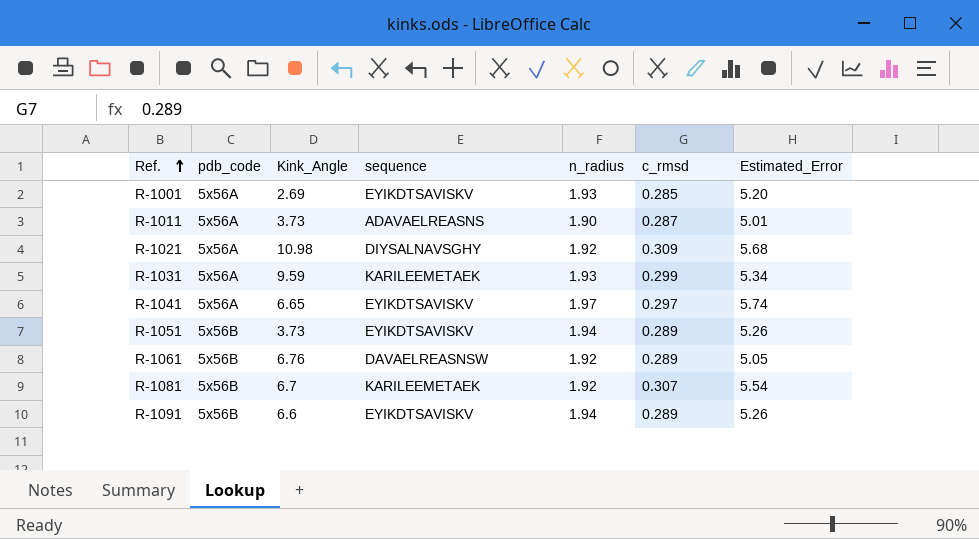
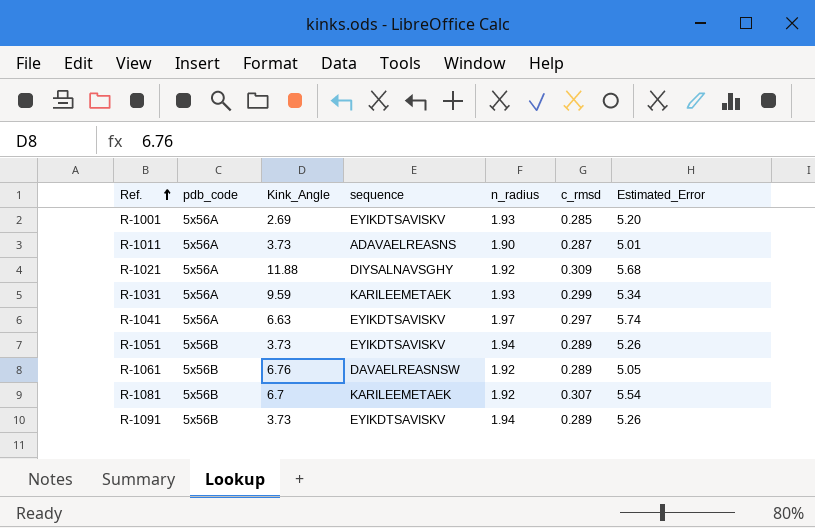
R-1021 | Kink_Angle: 10.98 -> 11.88
R-1041 | Kink_Angle: 6.65 -> 6.63
R-1091 | Kink_Angle: 6.6 -> 3.73

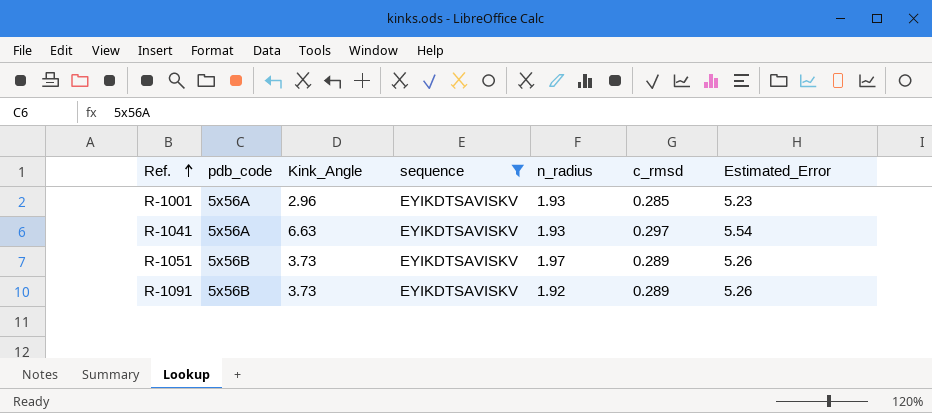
filter: none -> sequence = EYIKDTSAVISKV
R-1001 | Kink_Angle: 2.69 -> 2.96
R-1001 | Estimated_Error: 5.20 -> 5.23
R-1041 | n_radius: 1.97 -> 1.93
R-1041 | Estimated_Error: 5.74 -> 5.54
R-1051 | n_radius: 1.94 -> 1.97
R-1091 | n_radius: 1.94 -> 1.92

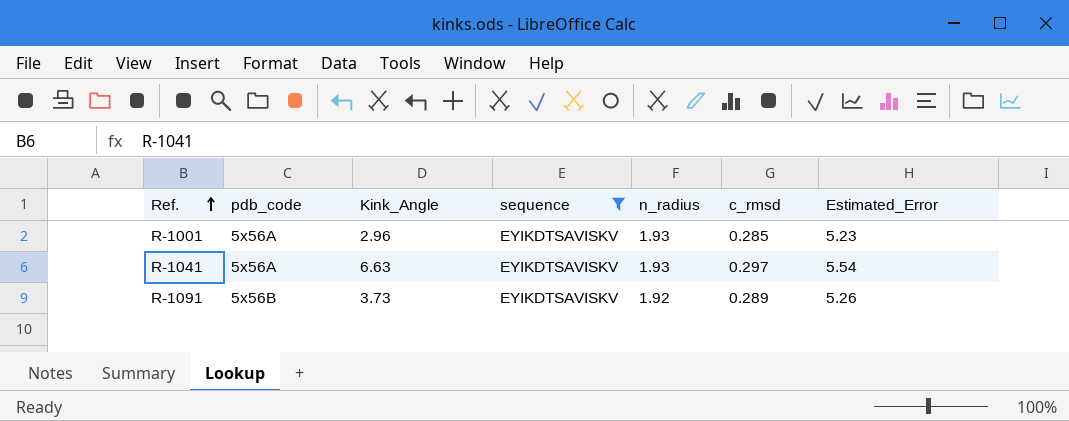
row R-1051: 5x56B | 3.73 | EYIKDTSAVISKV | 1.97 | 0.289 | 5.26 -> none

